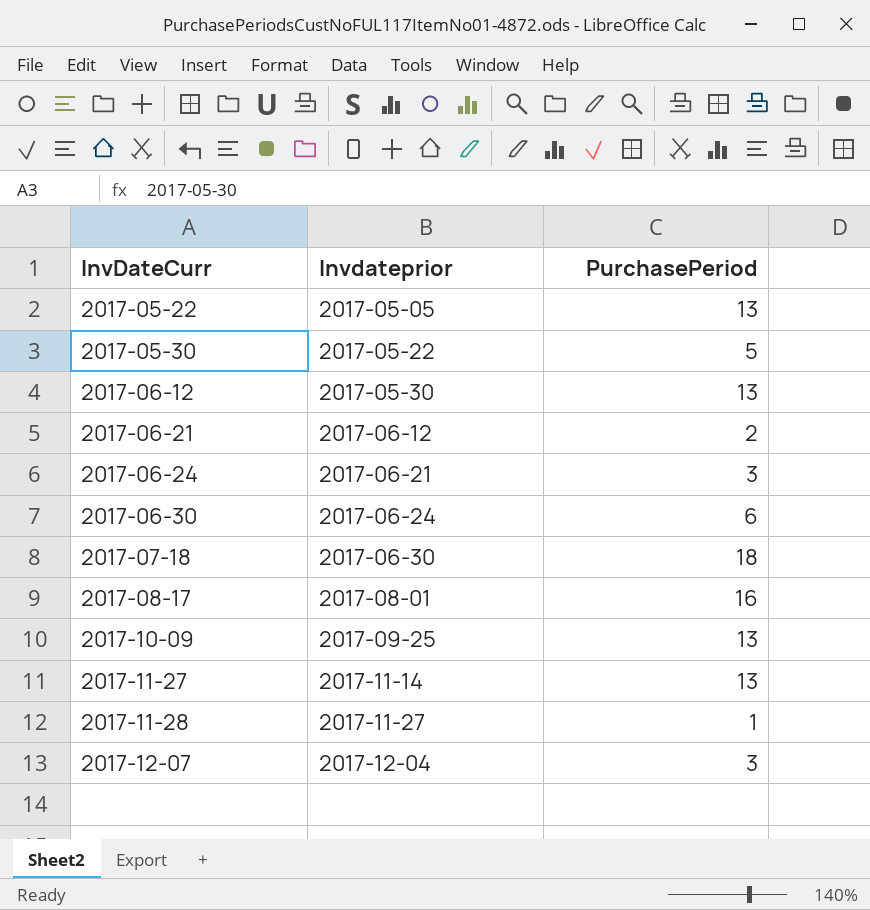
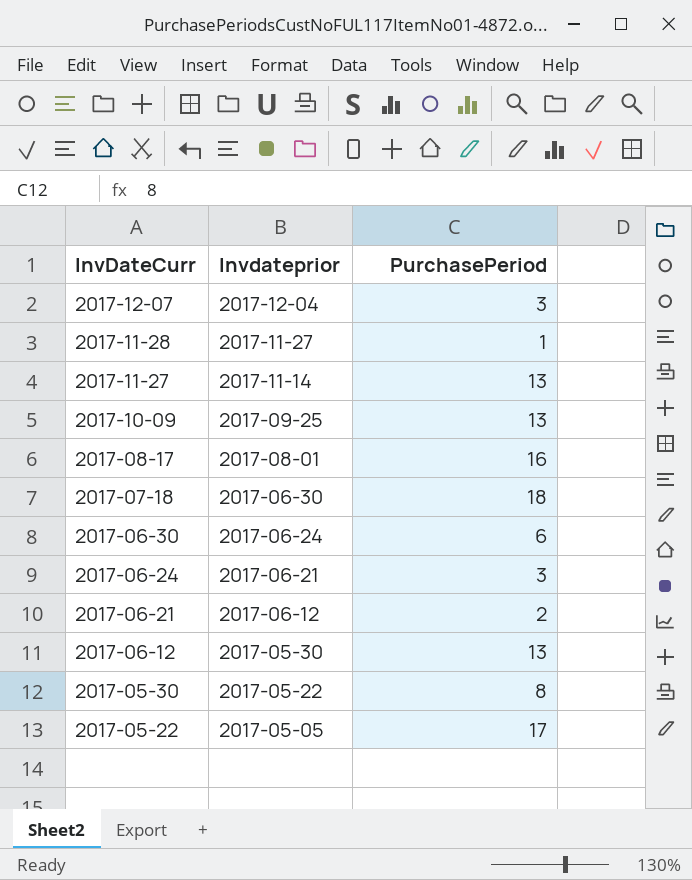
row order: InvDateCurr ascending -> InvDateCurr descending
2017-05-30 | PurchasePeriod: 5 -> 8
2017-05-22 | PurchasePeriod: 13 -> 17

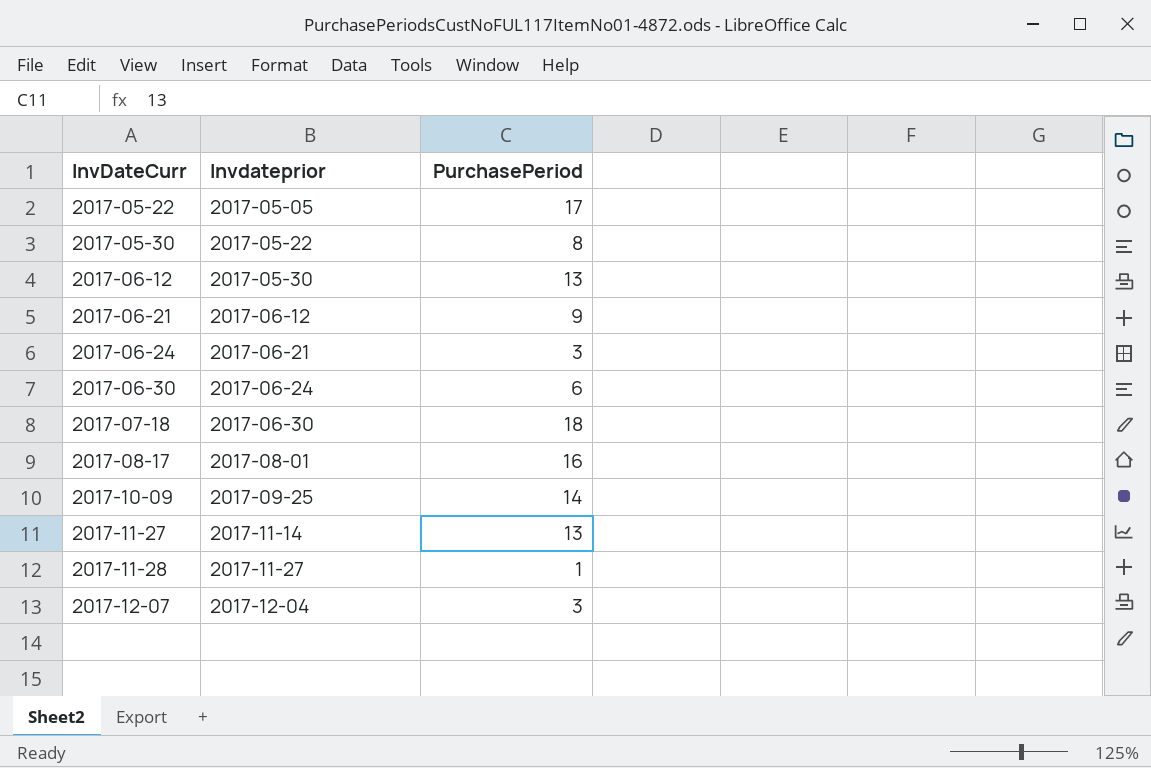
row order: InvDateCurr descending -> InvDateCurr ascending
2017-06-21 | PurchasePeriod: 2 -> 9
2017-10-09 | PurchasePeriod: 13 -> 14

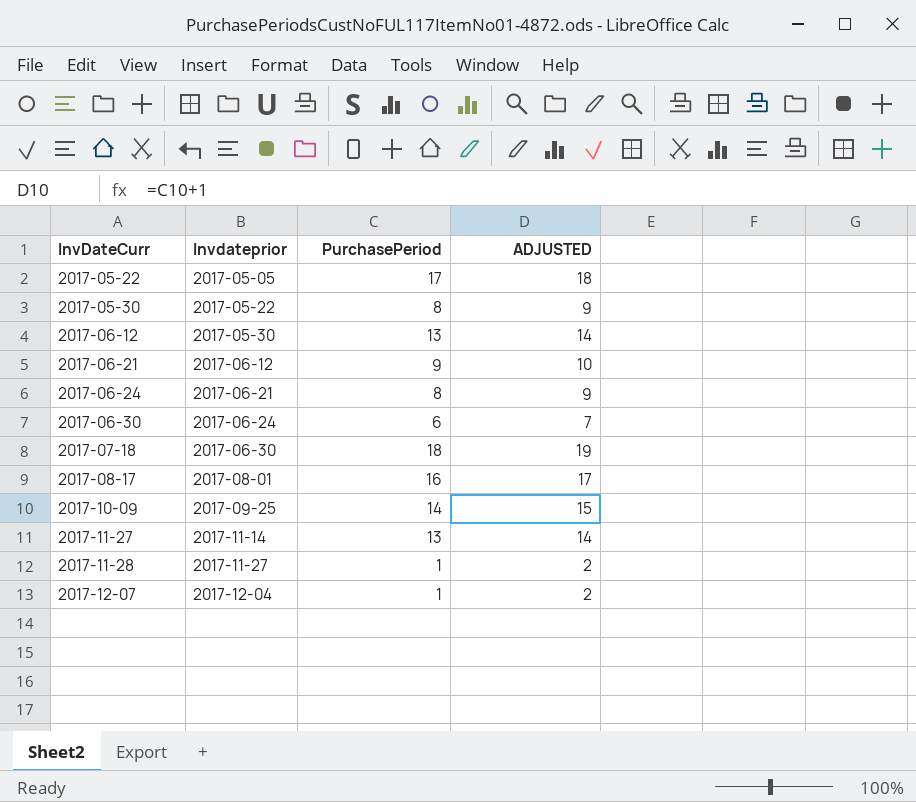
column ADJUSTED | formula: none -> [PurchasePeriod] + 1
2017-06-24 | PurchasePeriod: 3 -> 8
2017-12-07 | PurchasePeriod: 3 -> 1

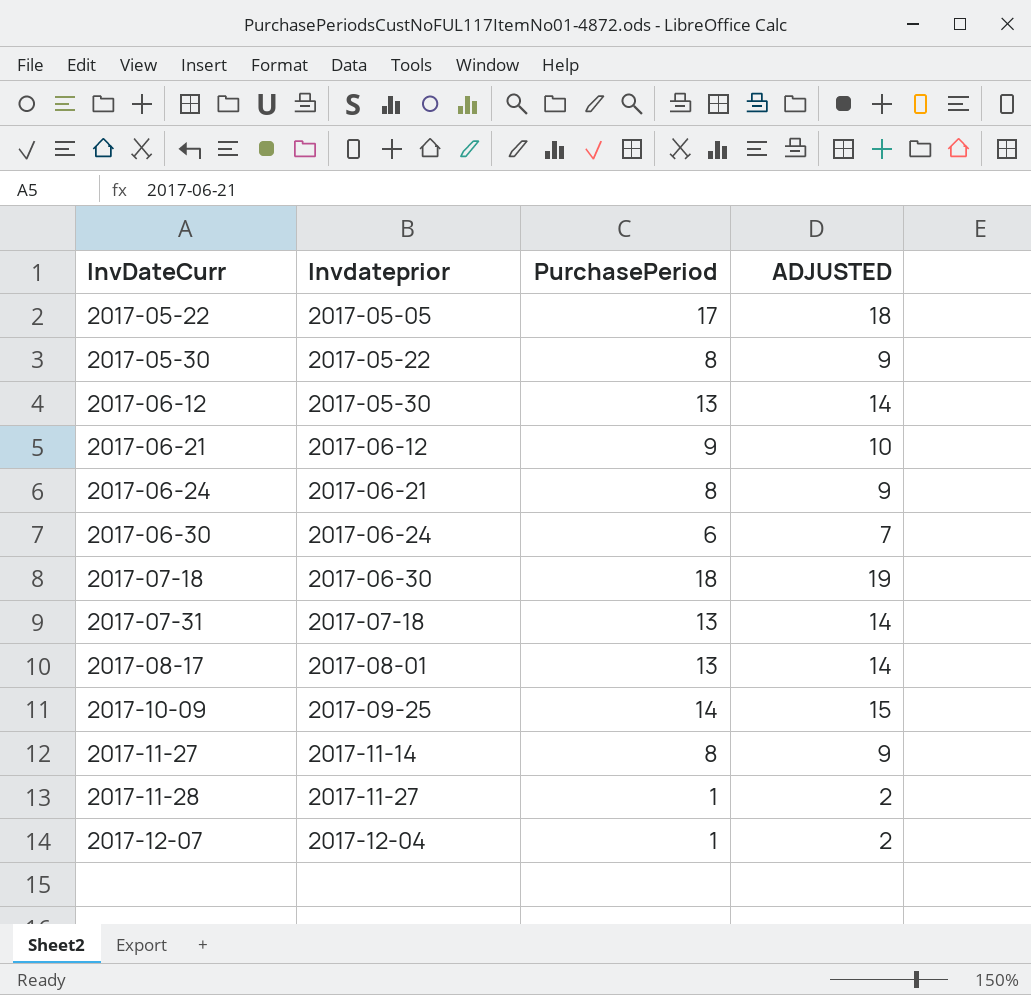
row 2017-07-31: none -> 2017-07-18 | 13 | 14
2017-08-17 | PurchasePeriod: 16 -> 13
2017-08-17 | ADJUSTED: 17 -> 14
2017-11-27 | PurchasePeriod: 13 -> 8
2017-11-27 | ADJUSTED: 14 -> 9

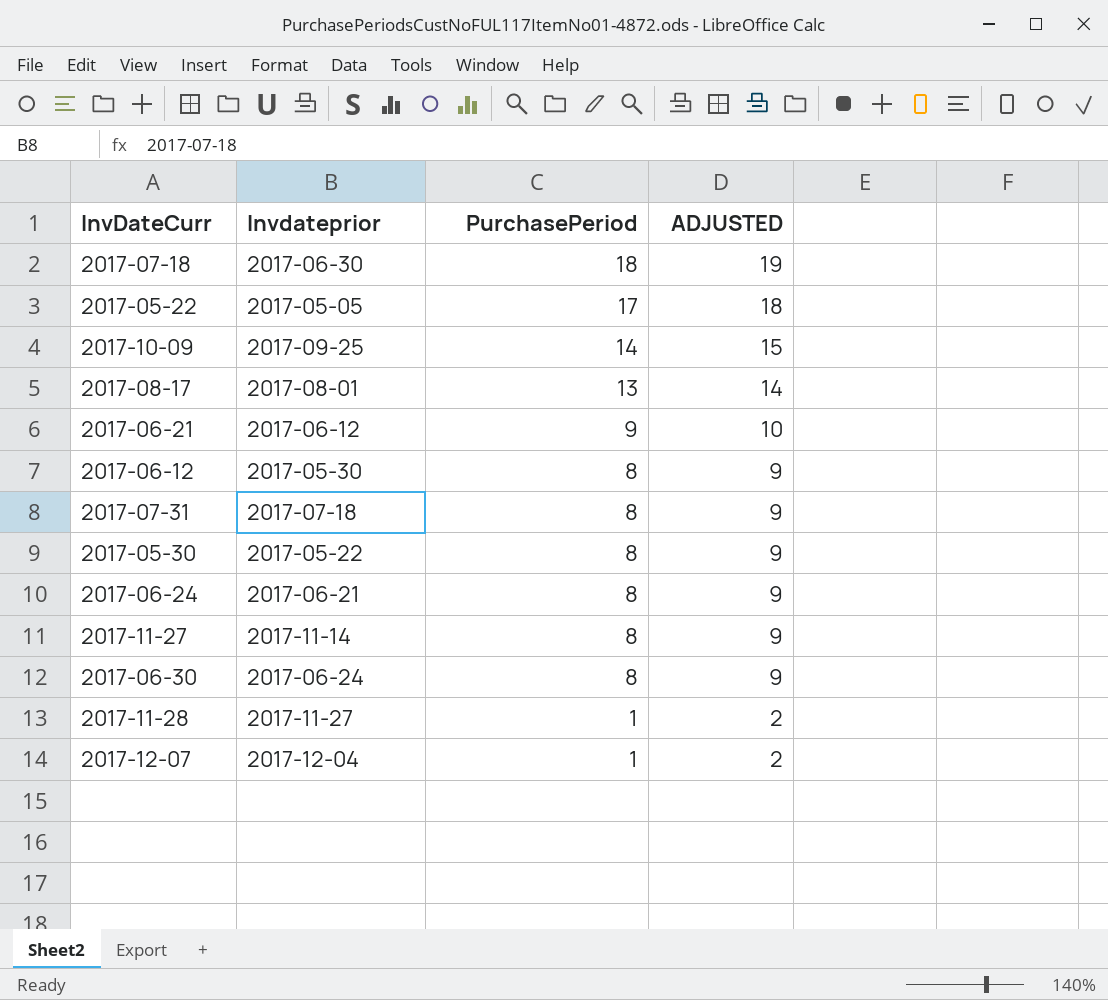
row order: InvDateCurr ascending -> PurchasePeriod descending
2017-06-12 | PurchasePeriod: 13 -> 8
2017-06-12 | ADJUSTED: 14 -> 9
2017-07-31 | PurchasePeriod: 13 -> 8
2017-07-31 | ADJUSTED: 14 -> 9
2017-06-30 | PurchasePeriod: 6 -> 8
2017-06-30 | ADJUSTED: 7 -> 9

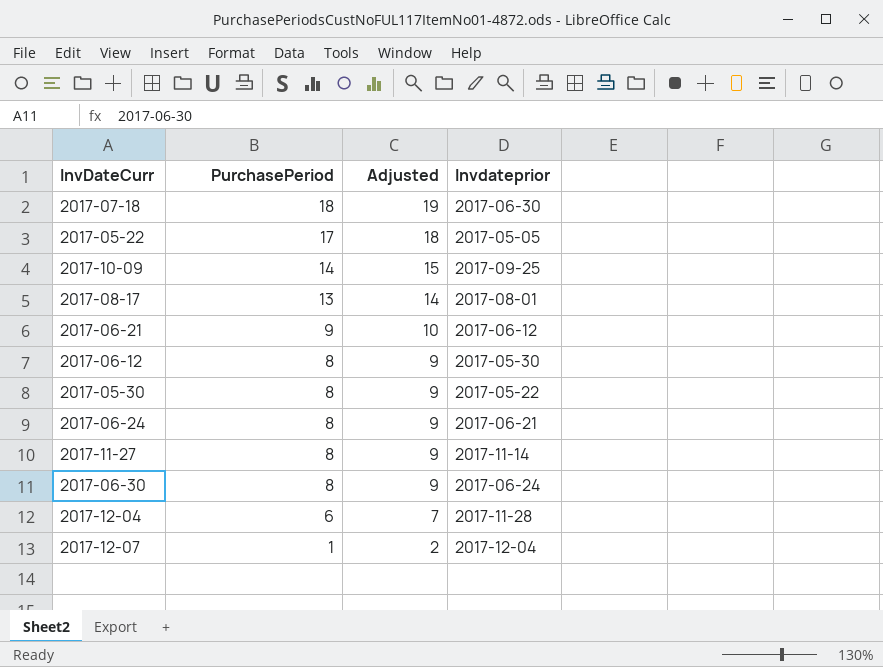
column name: ADJUSTED -> Adjusted
column Invdateprior | position: 2 -> 4
row 2017-07-31: 2017-07-18 | 8 | 9 -> none
row 2017-11-28: 2017-11-27 | 1 | 2 -> none
row 2017-12-04: none -> 6 | 7 | 2017-11-28

